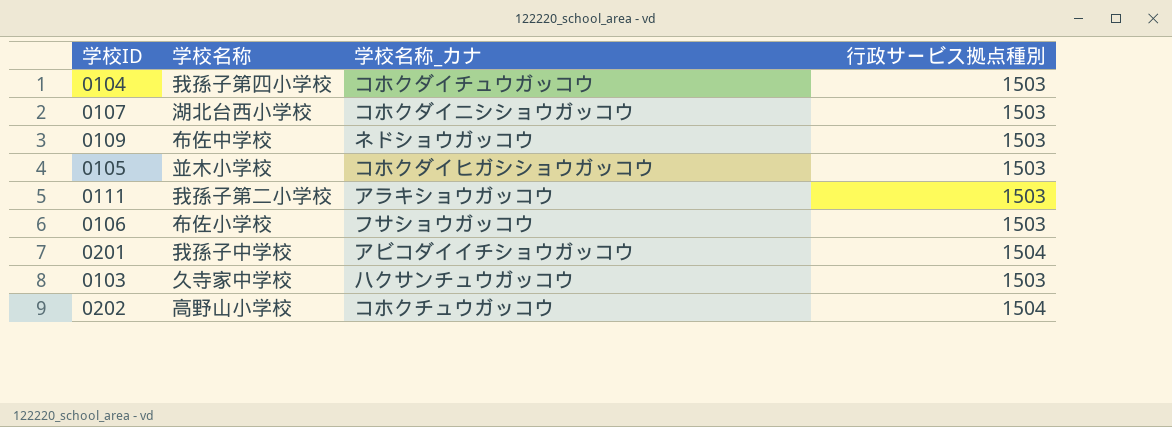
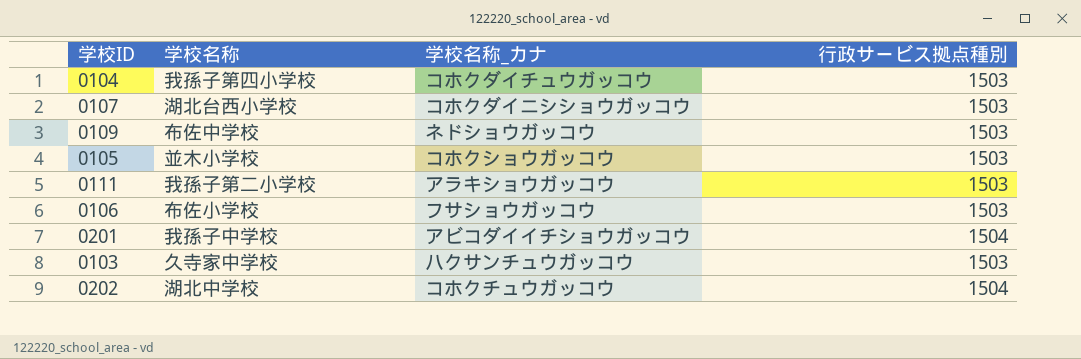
0105 | 学校名称_カナ: コホクダイヒガシショウガッコウ -> コホクショウガッコウ
0202 | 学校名称: 高野山小学校 -> 湖北中学校

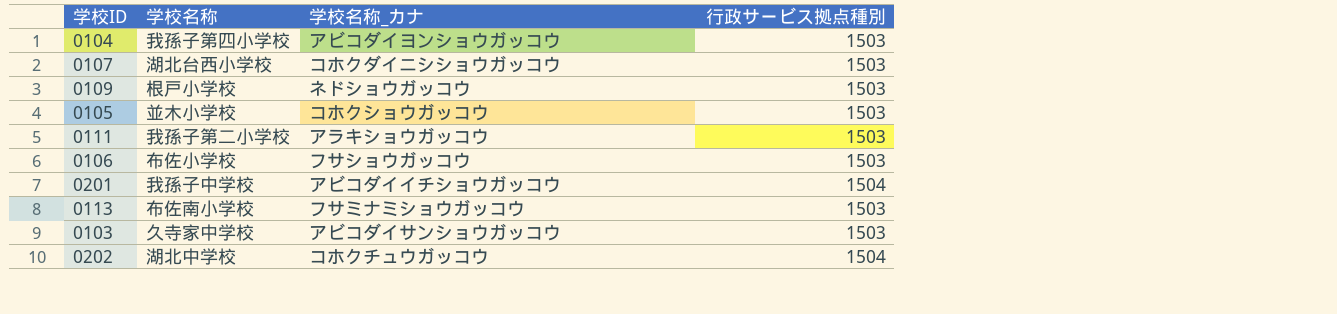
0104 | 学校名称_カナ: コホクダイチュウガッコウ -> アビコダイヨンショウガッコウ
0109 | 学校名称: 布佐中学校 -> 根戸小学校
row 0113: none -> 布佐南小学校 | フサミナミショウガッコウ | 1503
0103 | 学校名称_カナ: ハクサンチュウガッコウ -> アビコダイサンショウガッコウ

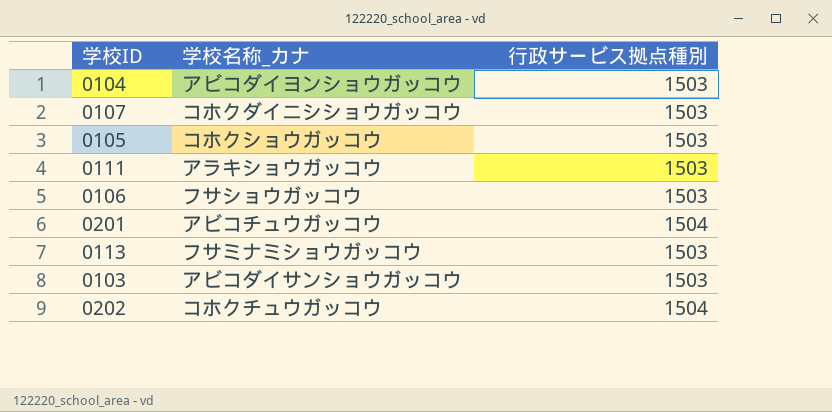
column 学校名称 | position: 2 -> none
row 0109: 根戸小学校 | ネドショウガッコウ | 1503 -> none
0201 | 学校名称_カナ: アビコダイイチショウガッコウ -> アビコチュウガッコウ

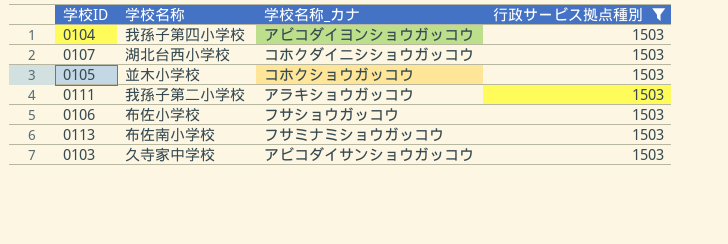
filter: none -> 行政サービス拠点種別 = 1503
column 学校名称 | position: none -> 2

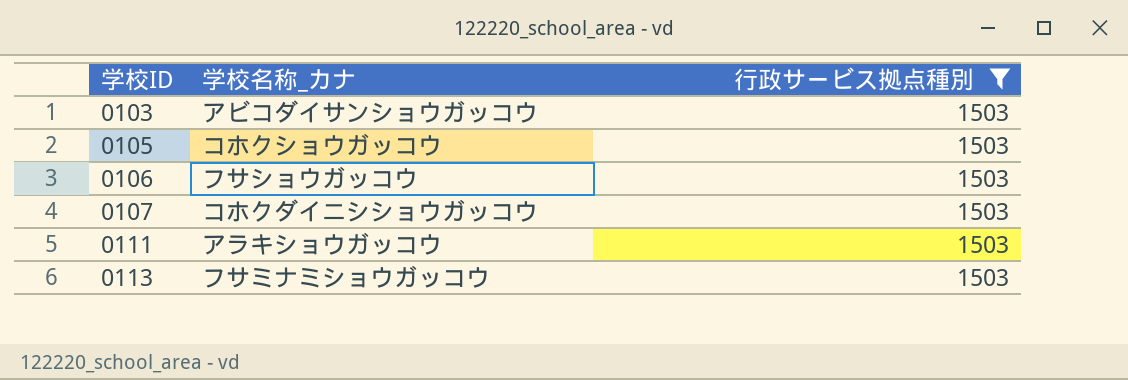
row order: none -> 学校ID ascending
column 学校名称 | position: 2 -> none
row 0104: 我孫子第四小学校 | アビコダイヨンショウガッコウ | 1503 -> none

